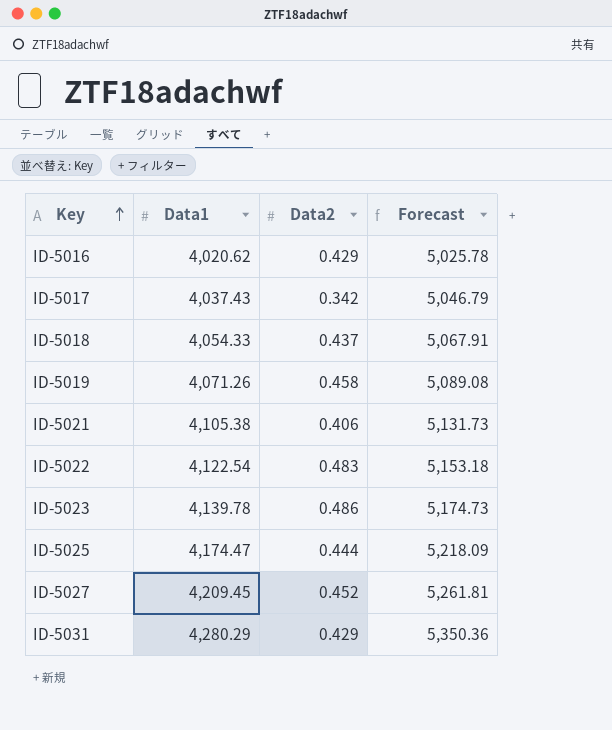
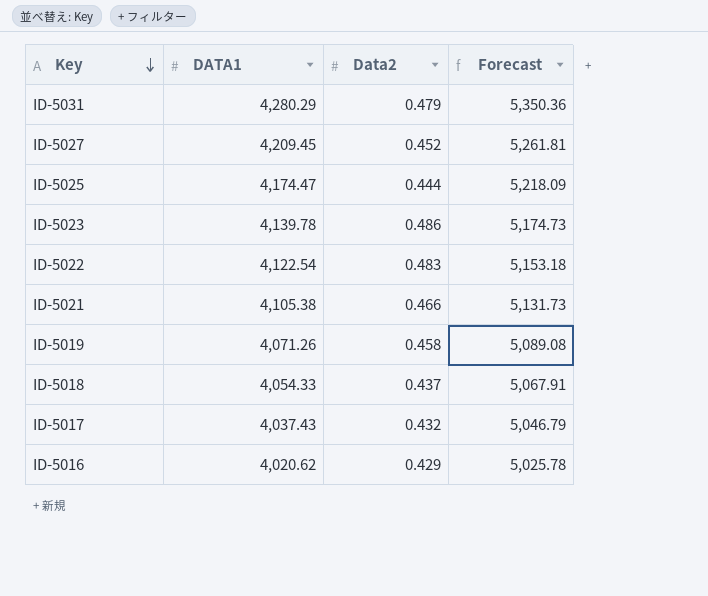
row order: Key ascending -> Key descending
column name: Data1 -> DATA1
ID-5031 | Data2: 0.429 -> 0.479
ID-5021 | Data2: 0.406 -> 0.466
ID-5017 | Data2: 0.342 -> 0.432

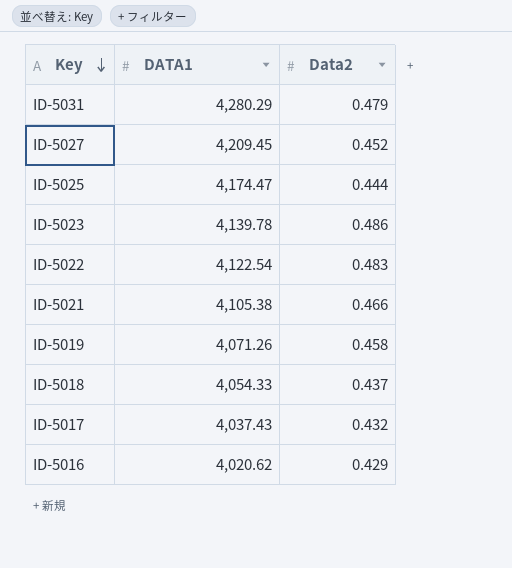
column Forecast | formula: [DATA1] * 1.25 -> none

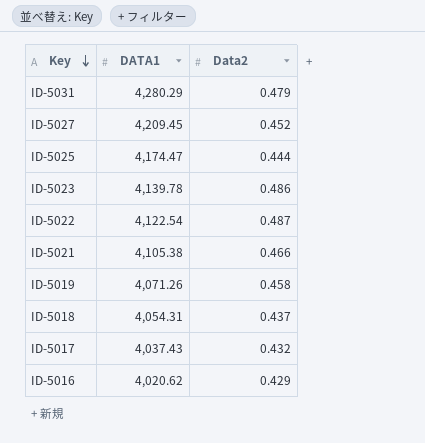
ID-5022 | Data2: 0.483 -> 0.487
ID-5018 | DATA1: 4,054.33 -> 4,054.31

